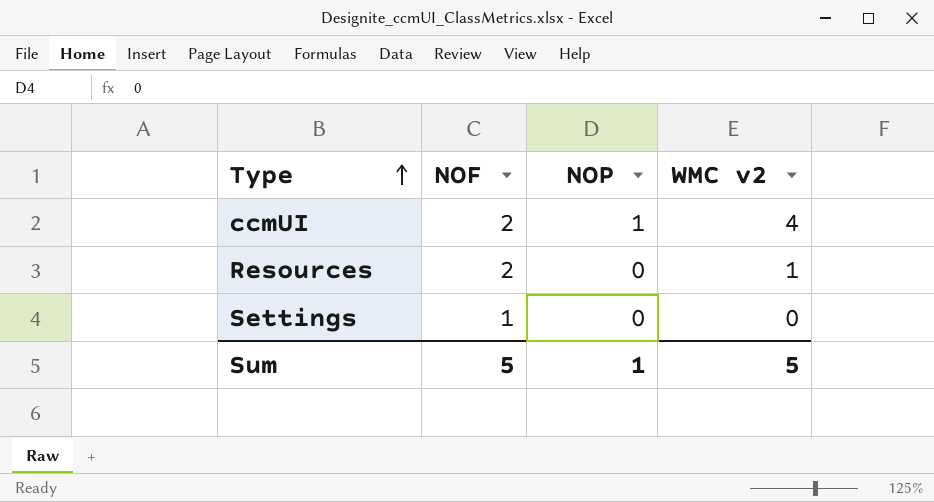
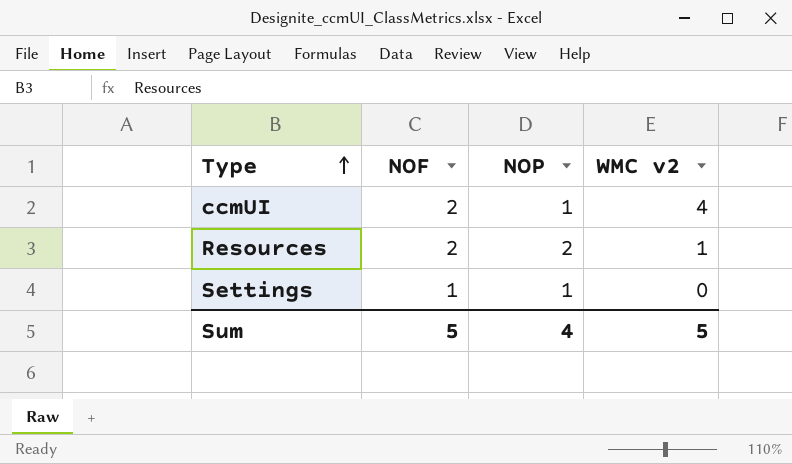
Resources | NOP: 0 -> 2
Settings | NOP: 0 -> 1
Sum | NOP: 1 -> 4

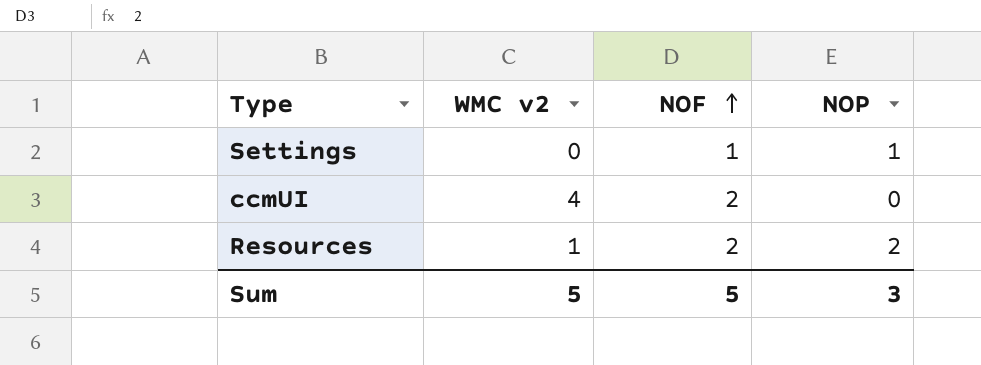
row order: Type ascending -> NOF ascending
column WMC v2 | position: 4 -> 2
ccmUI | NOP: 1 -> 0
Sum | NOP: 4 -> 3

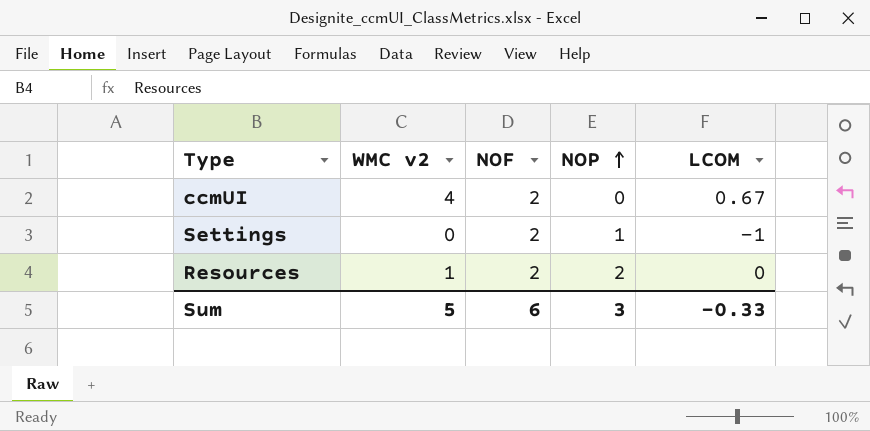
row order: NOF ascending -> NOP ascending
column LCOM | position: none -> 5
Settings | NOF: 1 -> 2
Sum | NOF: 5 -> 6

